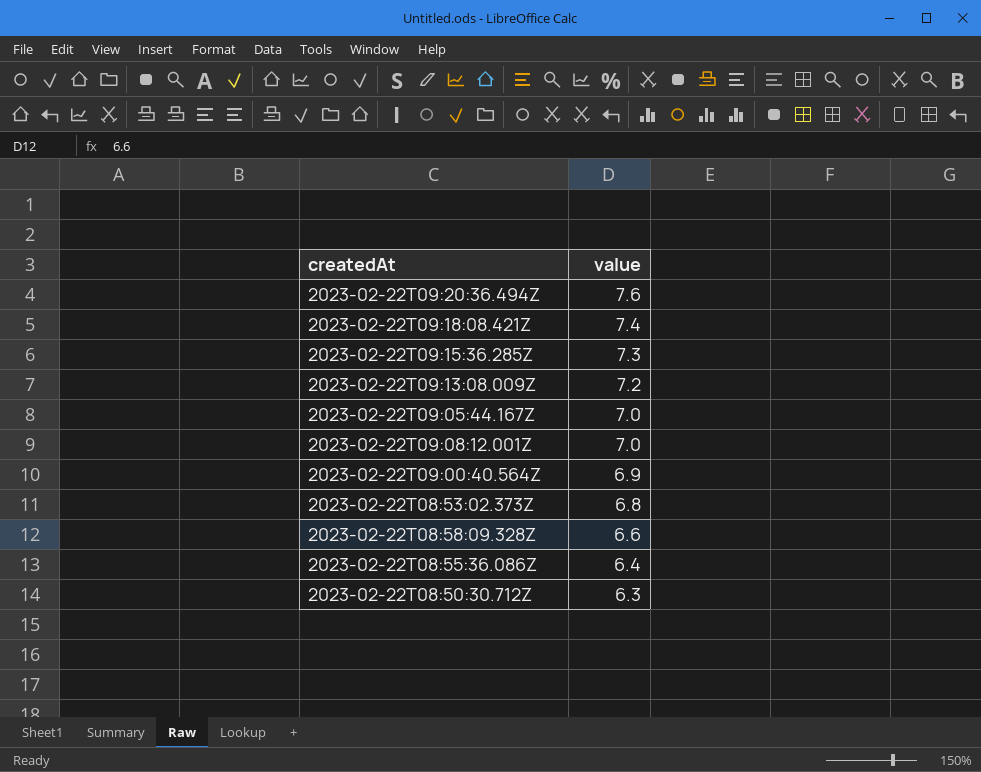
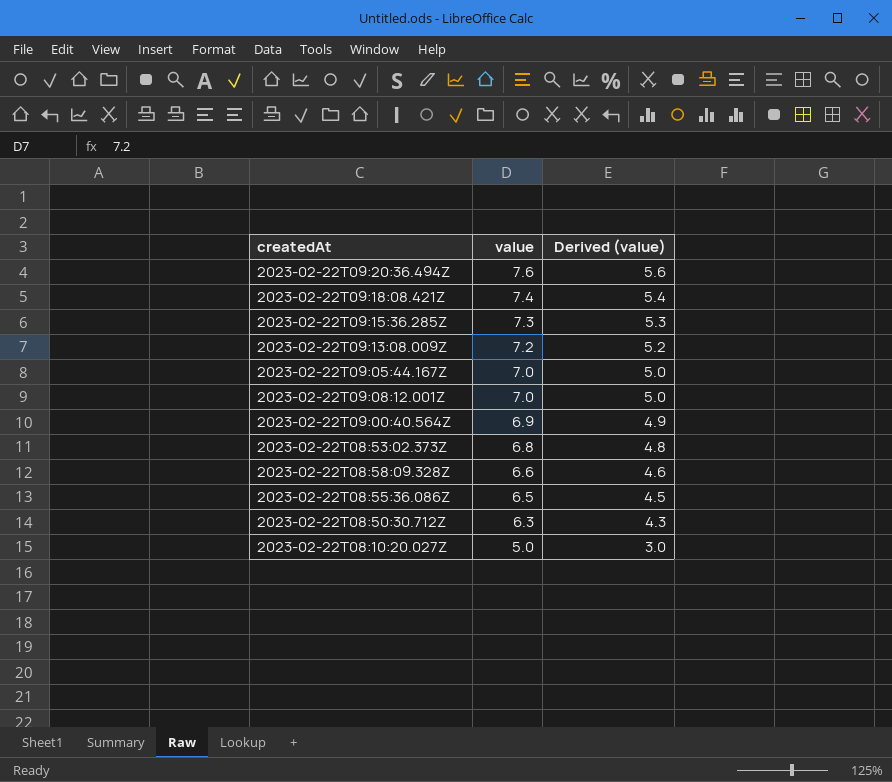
column Derived (value) | formula: none -> [value] - 2
2023-02-22T08:55:36.086Z | value: 6.4 -> 6.5
row 2023-02-22T08:10:20.027Z: none -> 5.0 | 3.0

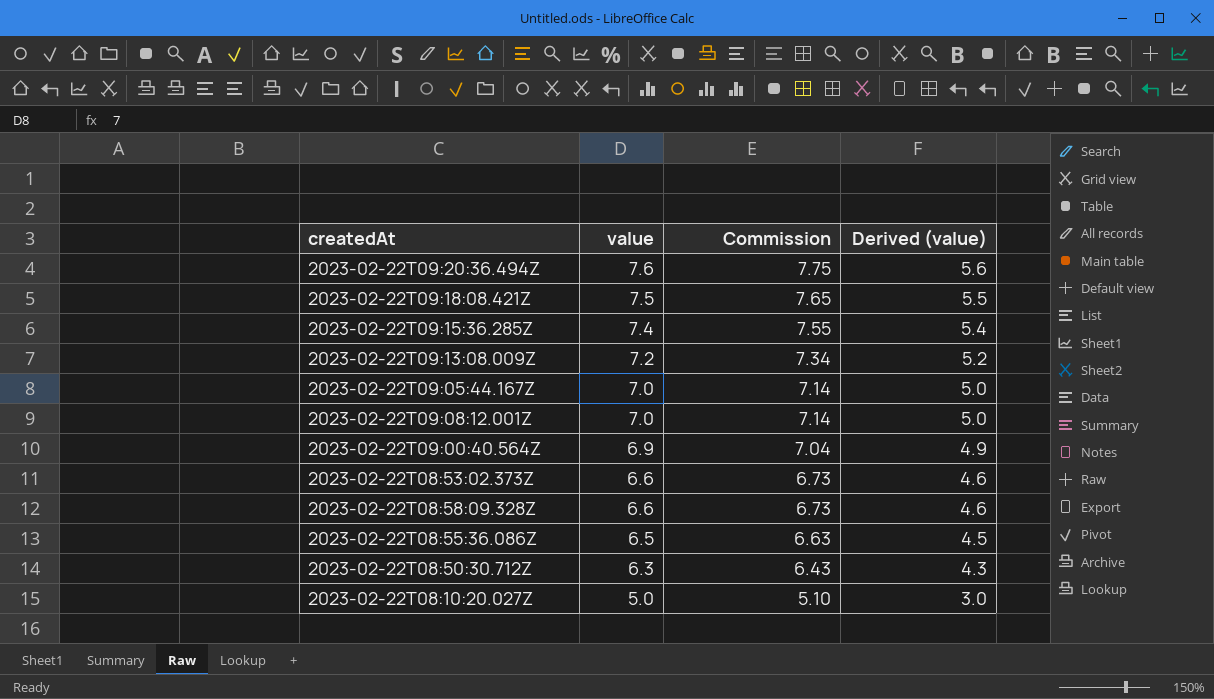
column Commission | formula: none -> [value] * 1.02
2023-02-22T09:18:08.421Z | value: 7.4 -> 7.5
2023-02-22T09:18:08.421Z | Derived (value): 5.4 -> 5.5
2023-02-22T09:15:36.285Z | value: 7.3 -> 7.4
2023-02-22T09:15:36.285Z | Derived (value): 5.3 -> 5.4
2023-02-22T08:53:02.373Z | value: 6.8 -> 6.6
2023-02-22T08:53:02.373Z | Derived (value): 4.8 -> 4.6

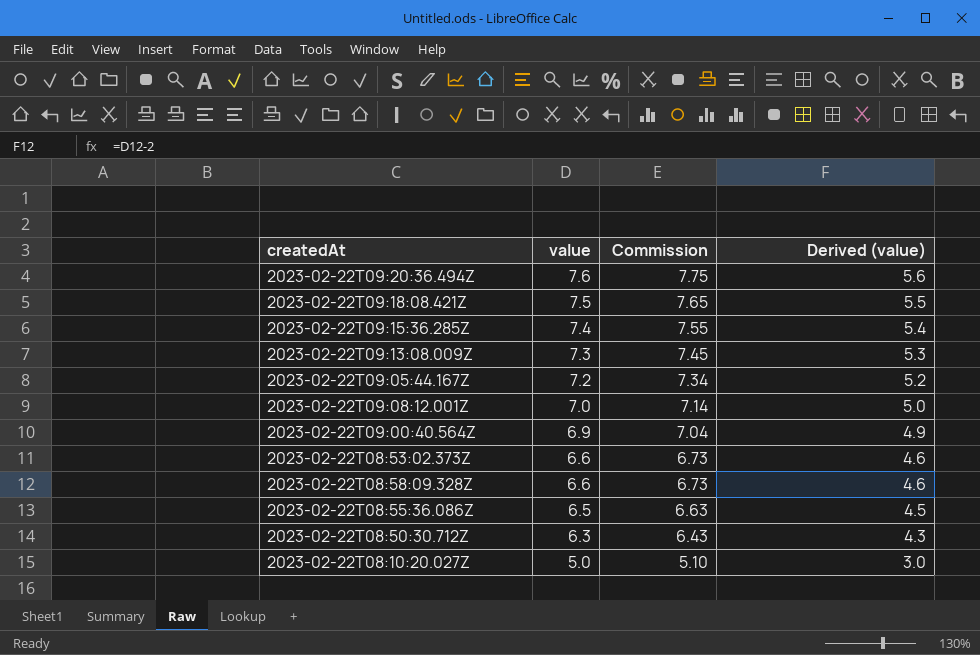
2023-02-22T09:13:08.009Z | value: 7.2 -> 7.3
2023-02-22T09:13:08.009Z | Commission: 7.34 -> 7.45
2023-02-22T09:13:08.009Z | Derived (value): 5.2 -> 5.3
2023-02-22T09:05:44.167Z | value: 7.0 -> 7.2
2023-02-22T09:05:44.167Z | Commission: 7.14 -> 7.34
2023-02-22T09:05:44.167Z | Derived (value): 5.0 -> 5.2

